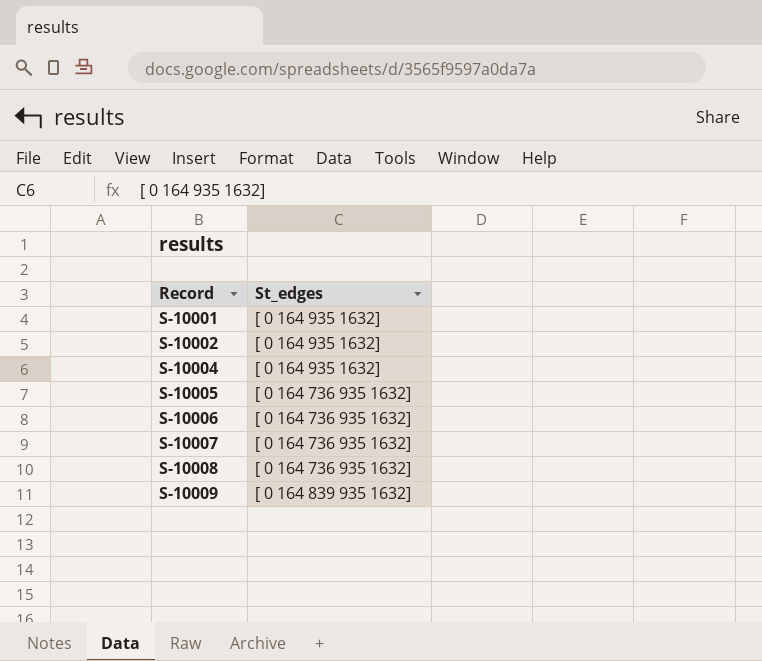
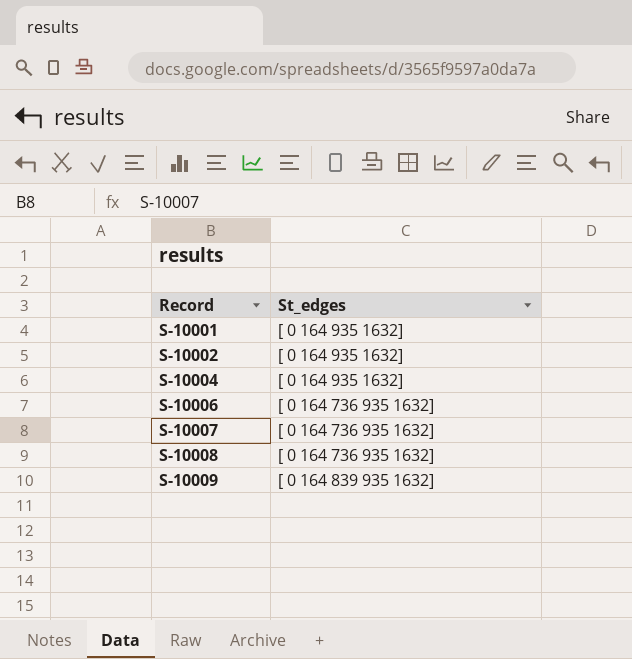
row S-10005: [ 0 164 736 935 1632] -> none

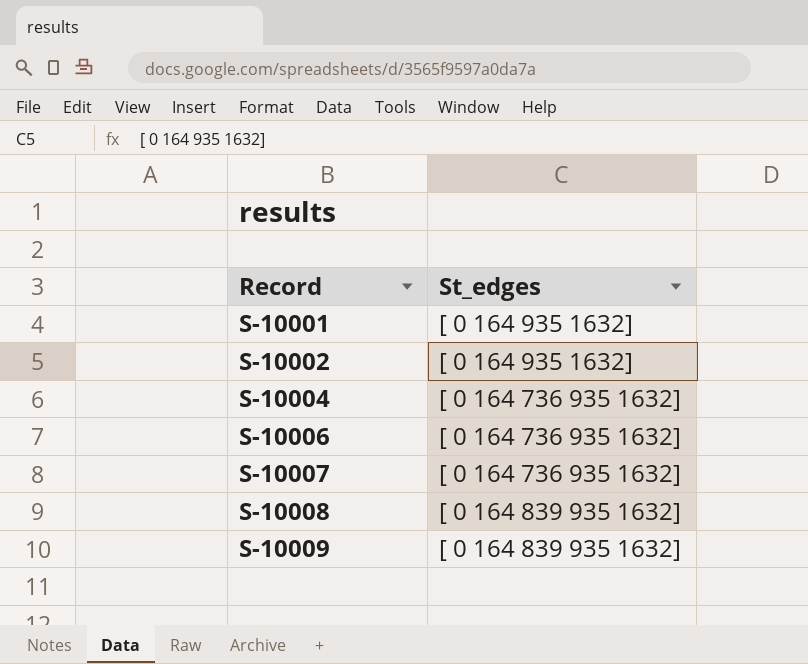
S-10004 | St_edges: [ 0 164 935 1632] -> [ 0 164 736 935 1632]
S-10008 | St_edges: [ 0 164 736 935 1632] -> [ 0 164 839 935 1632]

